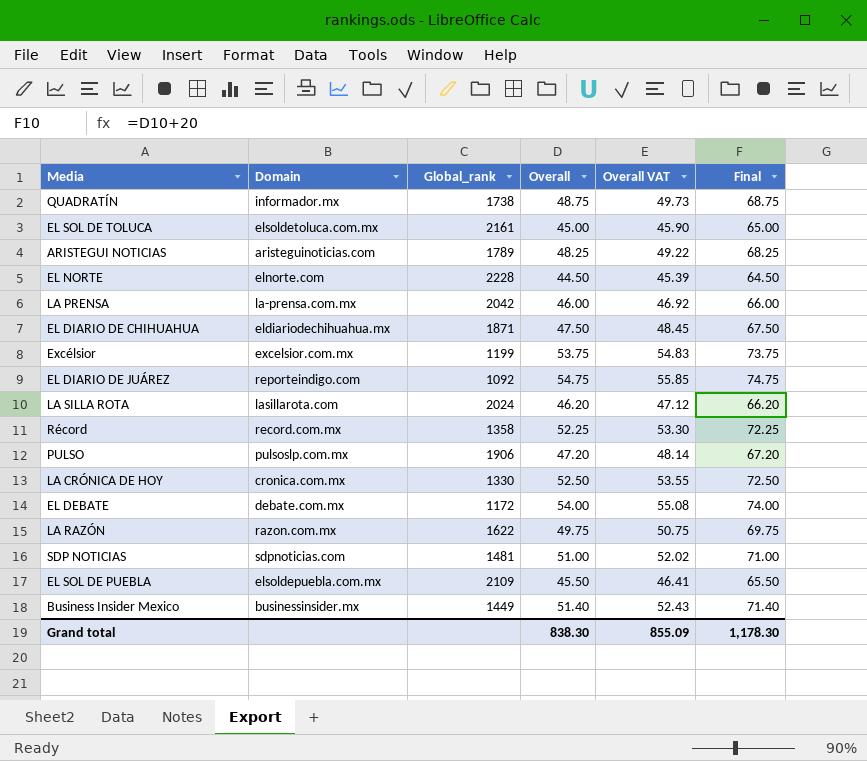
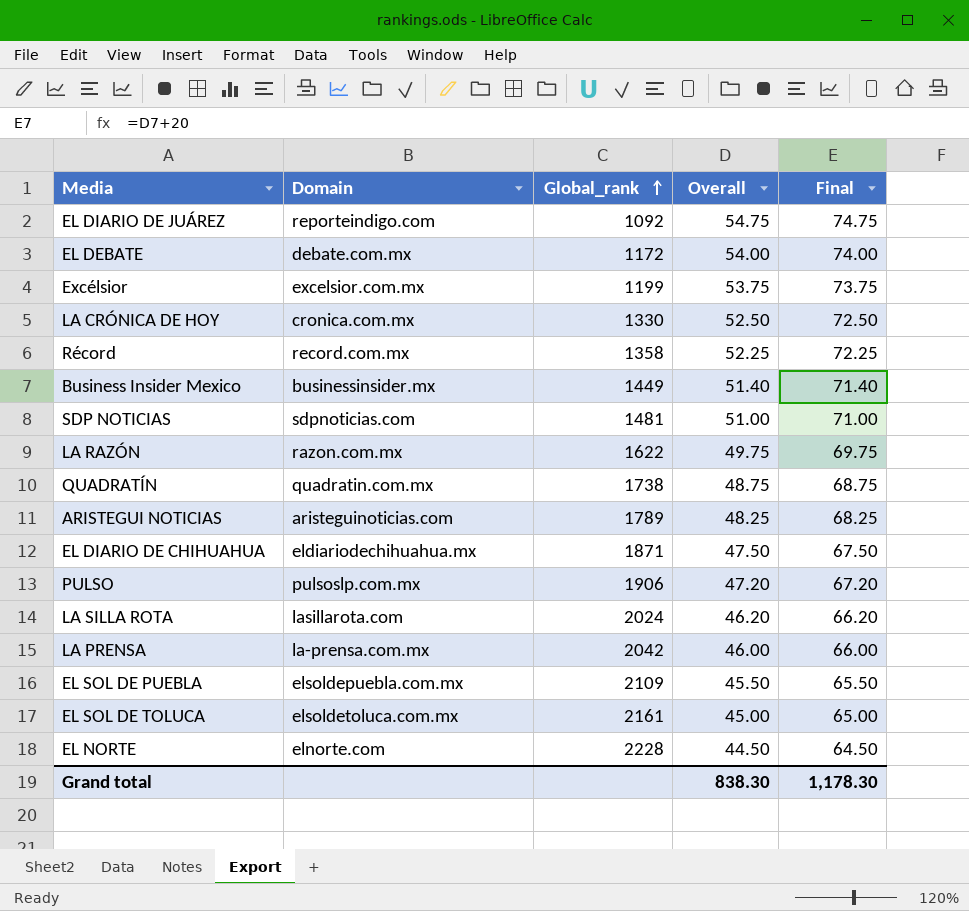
row order: none -> Global_rank ascending
column Overall VAT | formula: [Overall] * 1.02 -> none
QUADRATÍN | Domain: informador.mx -> quadratin.com.mx

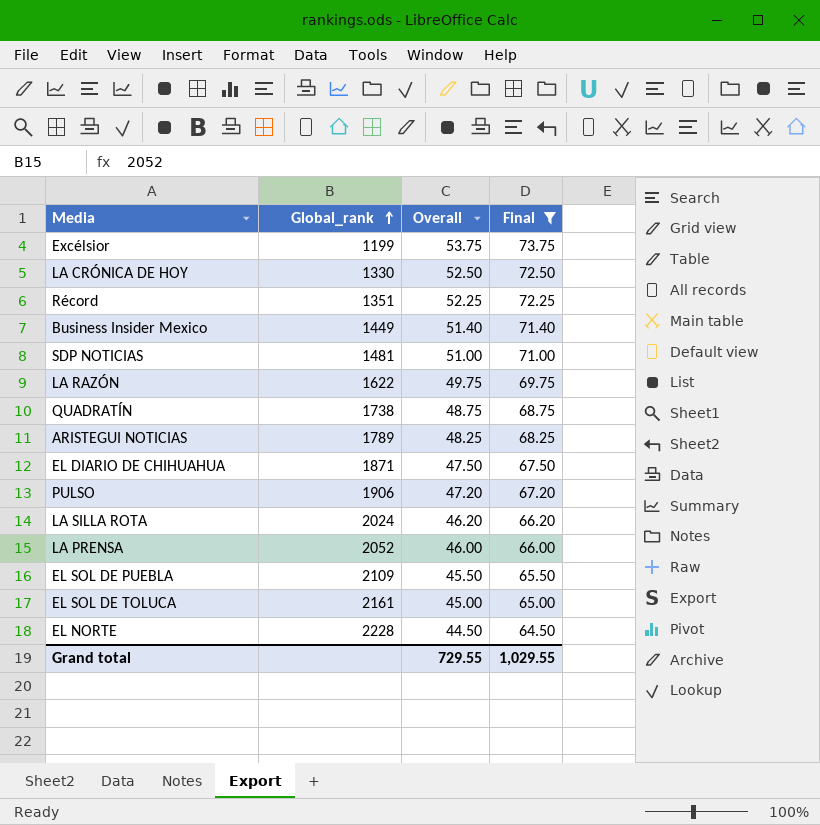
filter: none -> Final <= 73.75
column Domain | position: 2 -> none
Récord | Global_rank: 1358 -> 1351
LA PRENSA | Global_rank: 2042 -> 2052
Grand total | Overall: 838.30 -> 729.55
Grand total | Final: 1,178.30 -> 1,029.55

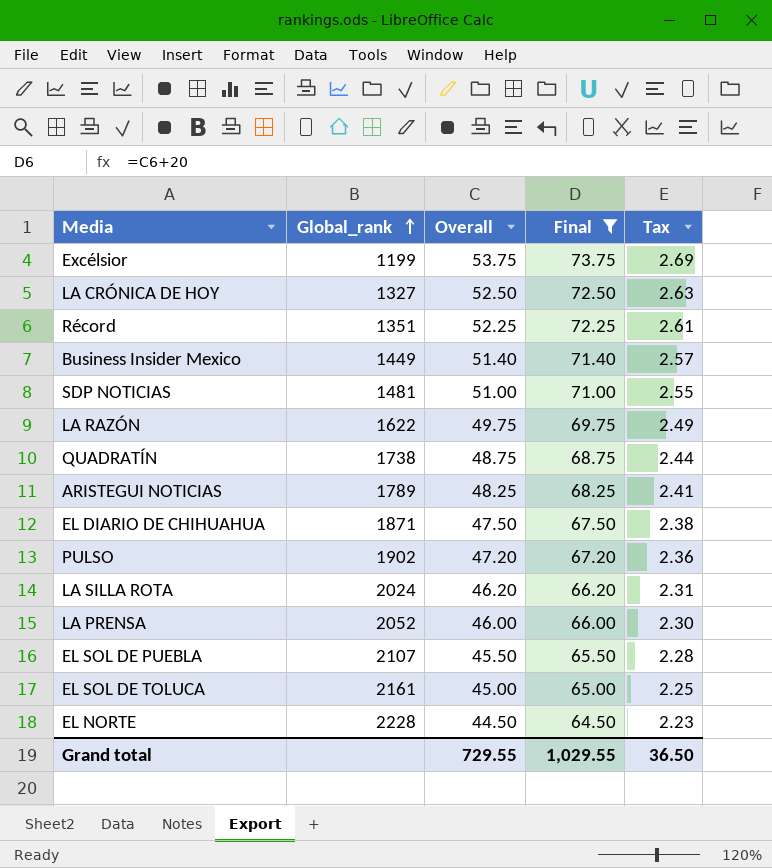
column Tax | formula: none -> [Overall] * 0.05
LA CRÓNICA DE HOY | Global_rank: 1330 -> 1327
PULSO | Global_rank: 1906 -> 1902
EL SOL DE PUEBLA | Global_rank: 2109 -> 2107

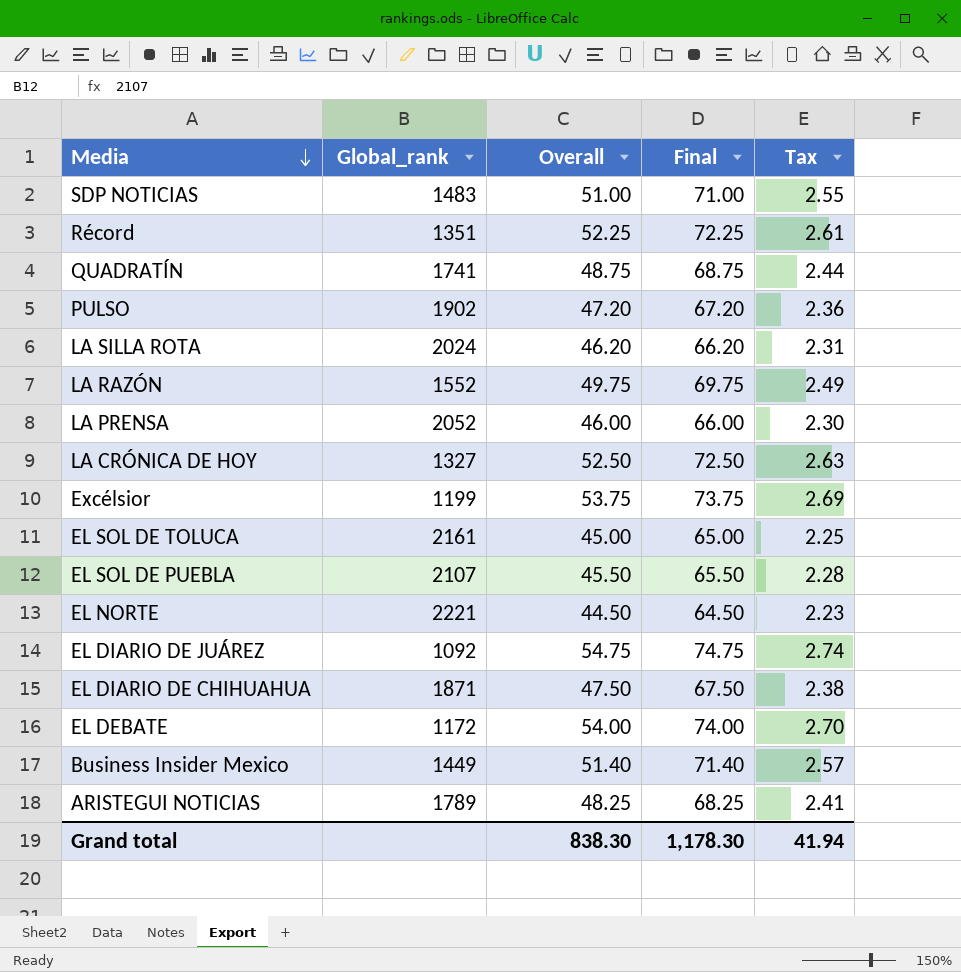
filter: Final <= 73.75 -> none
row order: Global_rank ascending -> Media descending
SDP NOTICIAS | Global_rank: 1481 -> 1483
QUADRATÍN | Global_rank: 1738 -> 1741
LA RAZÓN | Global_rank: 1622 -> 1552
EL NORTE | Global_rank: 2228 -> 2221
Grand total | Overall: 729.55 -> 838.30
Grand total | Final: 1,029.55 -> 1,178.30
Grand total | Tax: 36.50 -> 41.94

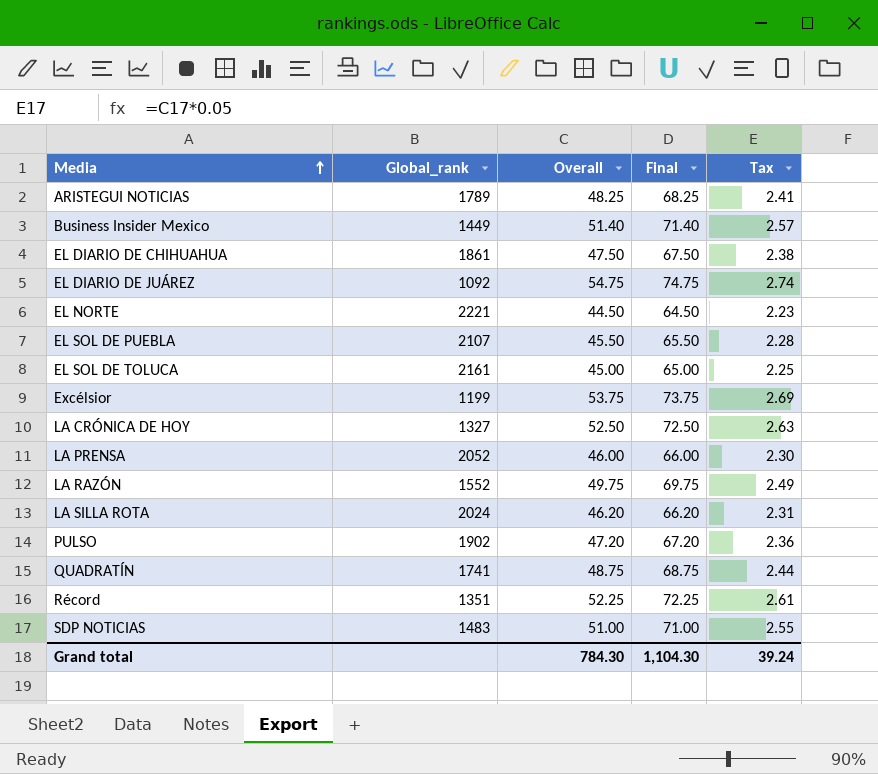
row order: Media descending -> Media ascending
row EL DEBATE: 1172 | 54.00 | 74.00 | 2.70 -> none
EL DIARIO DE CHIHUAHUA | Global_rank: 1871 -> 1861
Grand total | Overall: 838.30 -> 784.30
Grand total | Final: 1,178.30 -> 1,104.30
Grand total | Tax: 41.94 -> 39.24

